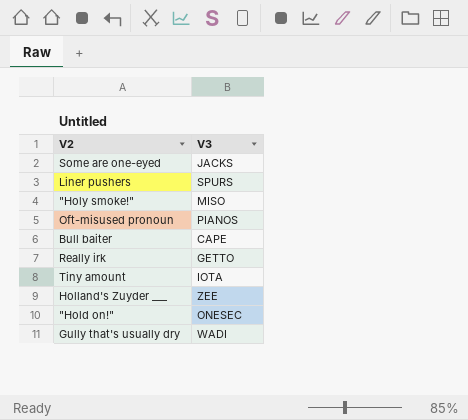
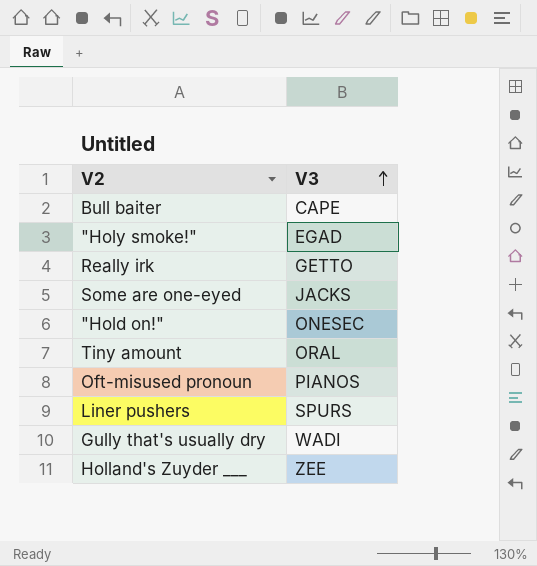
row order: none -> V3 ascending
"Holy smoke!" | V3: MISO -> EGAD
Tiny amount | V3: IOTA -> ORAL

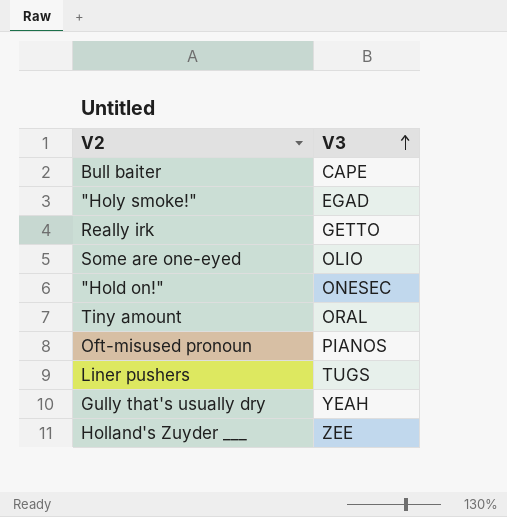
Some are one-eyed | V3: JACKS -> OLIO
Liner pushers | V3: SPURS -> TUGS
Gully that's usually dry | V3: WADI -> YEAH

